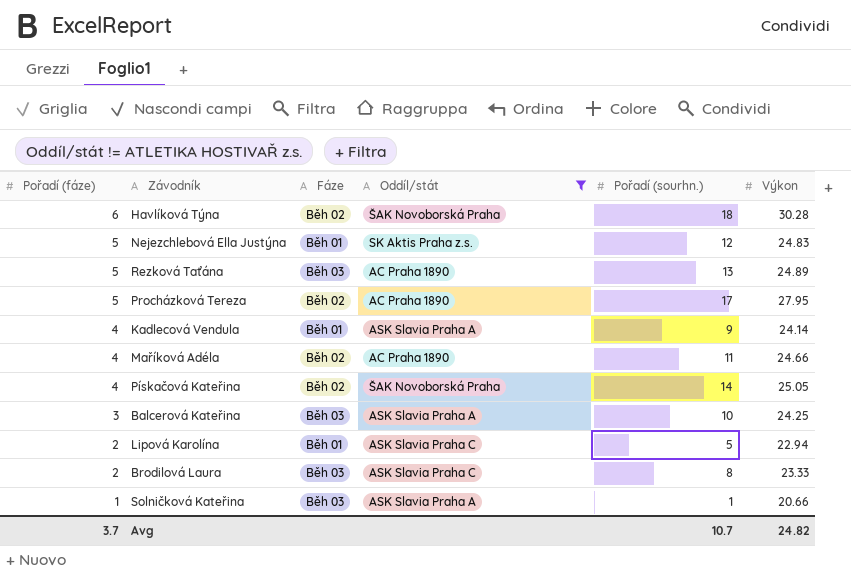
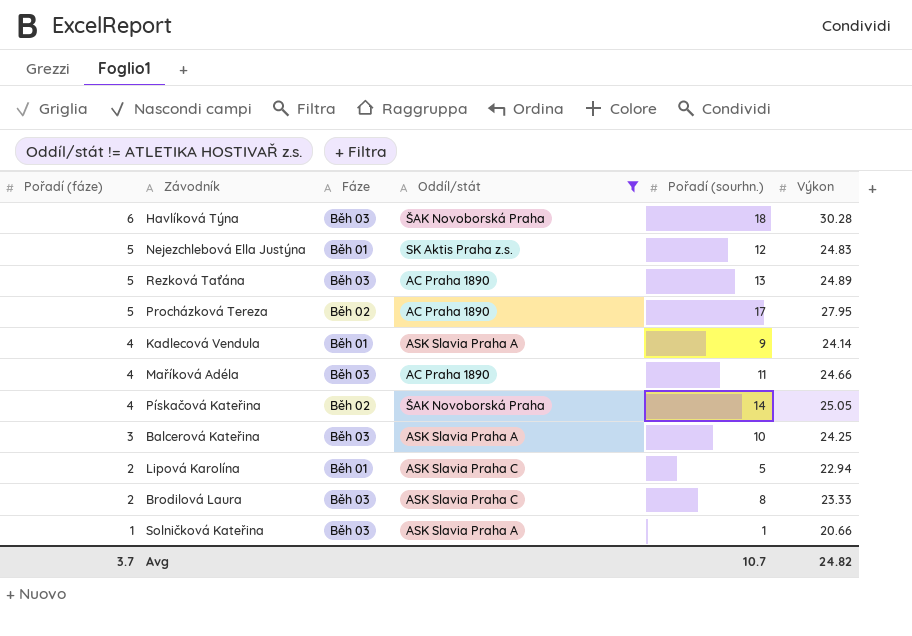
Havlíková Týna | Fáze: Běh 02 -> Běh 03
Maříková Adéla | Fáze: Běh 02 -> Běh 03

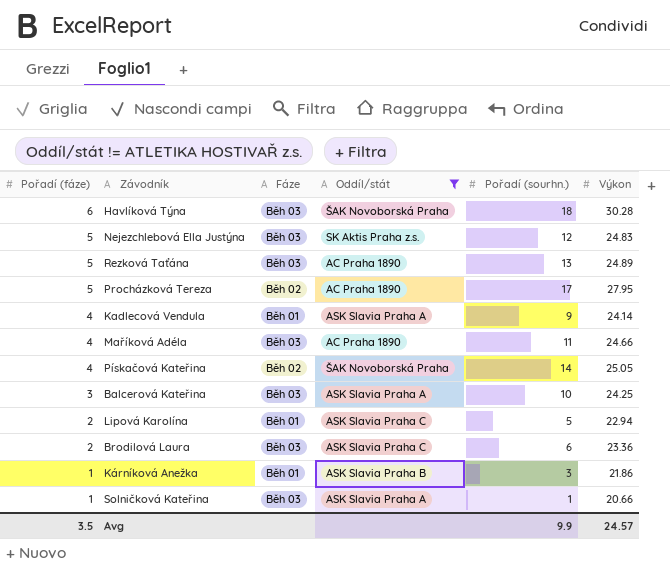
Nejezchlebová Ella Justýna | Fáze: Běh 01 -> Běh 03
Brodilová Laura | Pořadí (sourhn.): 8 -> 6
Brodilová Laura | Výkon: 23.33 -> 23.36
row Kárníková Anežka: none -> 1 | Běh 01 | ASK Slavia Praha B | 3 | 21.86
Avg | Pořadí (fáze): 3.7 -> 3.5
Avg | Pořadí (sourhn.): 10.7 -> 9.9
Avg | Výkon: 24.82 -> 24.57

